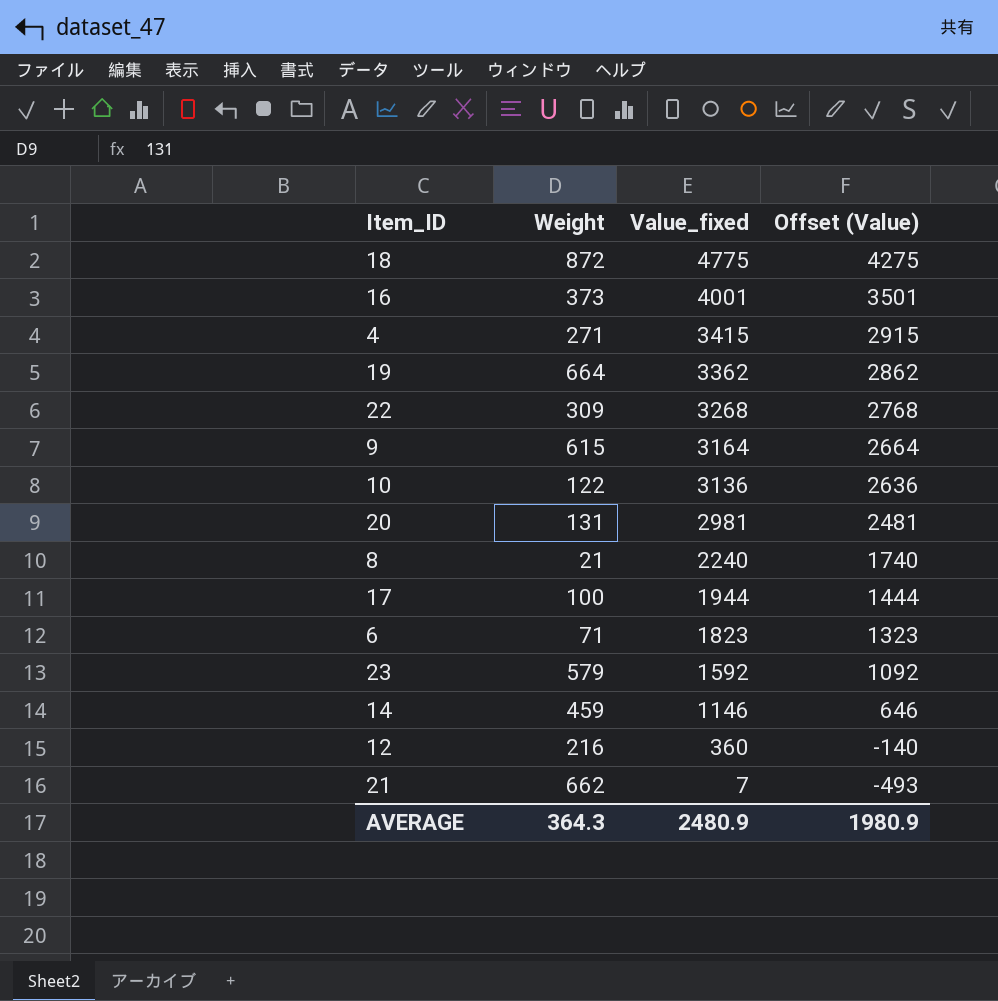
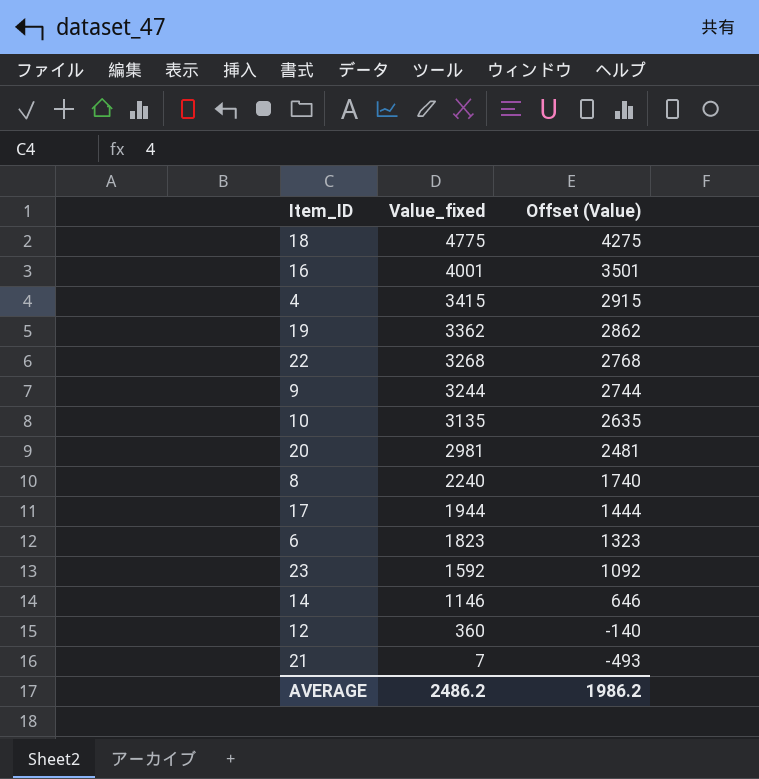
column Weight | position: 2 -> none
9 | Value_fixed: 3164 -> 3244
9 | Offset (Value): 2664 -> 2744
10 | Value_fixed: 3136 -> 3135
10 | Offset (Value): 2636 -> 2635
AVERAGE | Value_fixed: 2480.9 -> 2486.2
AVERAGE | Offset (Value): 1980.9 -> 1986.2

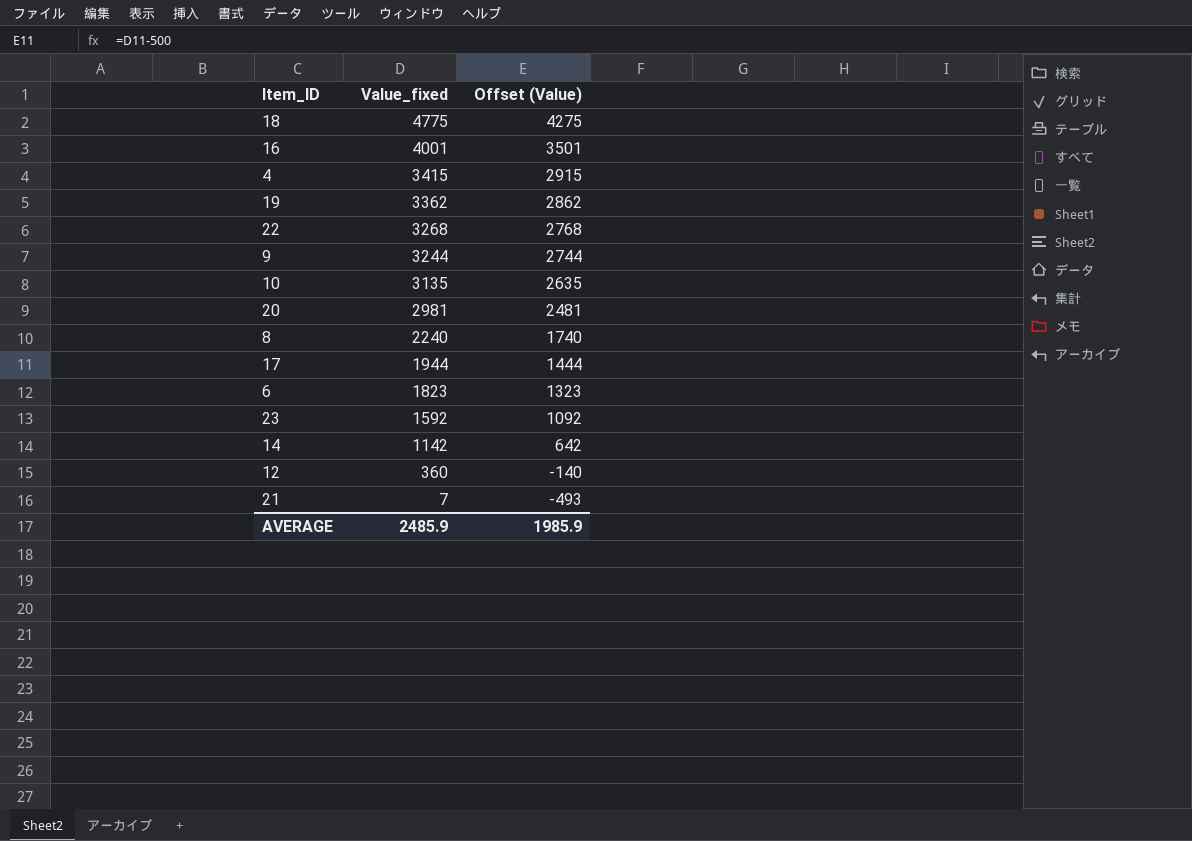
14 | Value_fixed: 1146 -> 1142
14 | Offset (Value): 646 -> 642
AVERAGE | Value_fixed: 2486.2 -> 2485.9
AVERAGE | Offset (Value): 1986.2 -> 1985.9

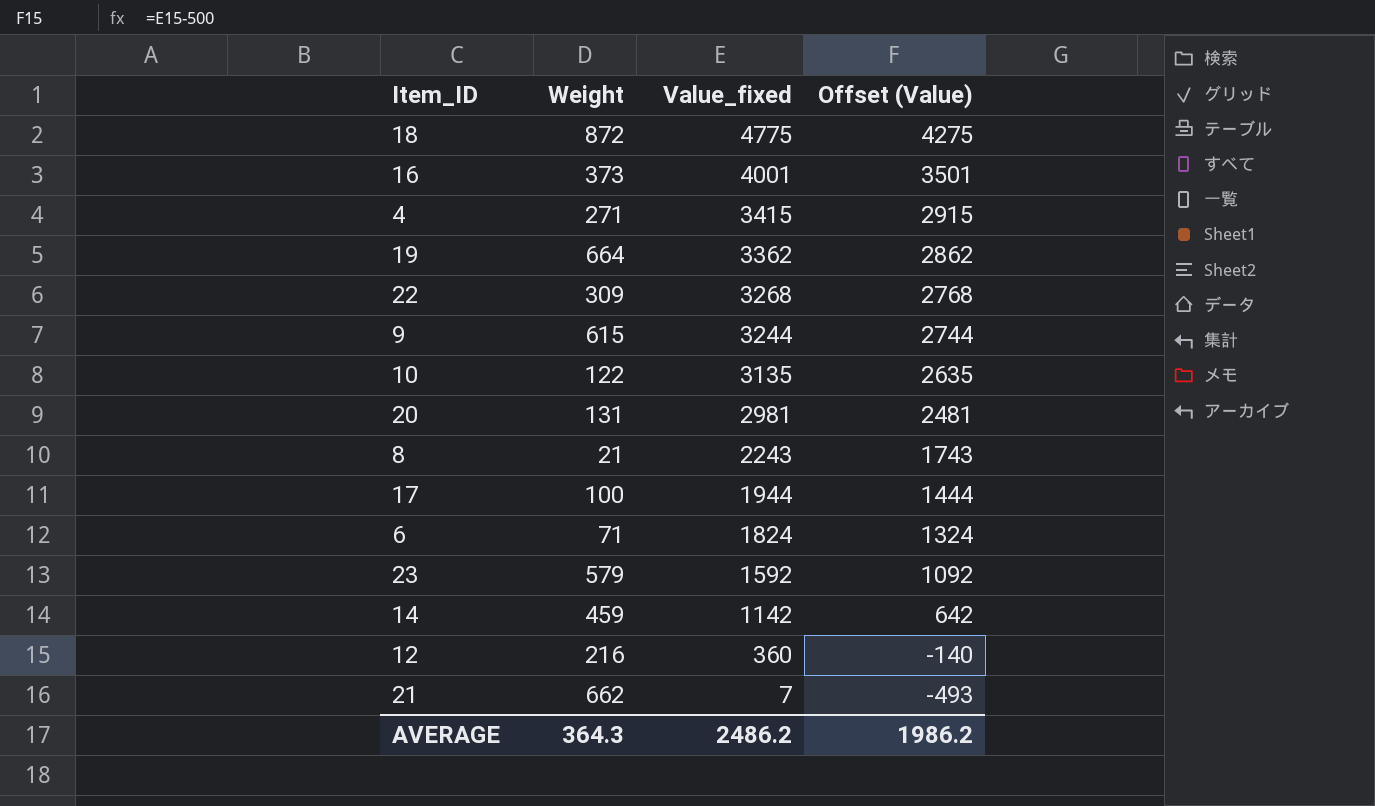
column Weight | position: none -> 2
8 | Value_fixed: 2240 -> 2243
8 | Offset (Value): 1740 -> 1743
6 | Value_fixed: 1823 -> 1824
6 | Offset (Value): 1323 -> 1324
AVERAGE | Value_fixed: 2485.9 -> 2486.2
AVERAGE | Offset (Value): 1985.9 -> 1986.2

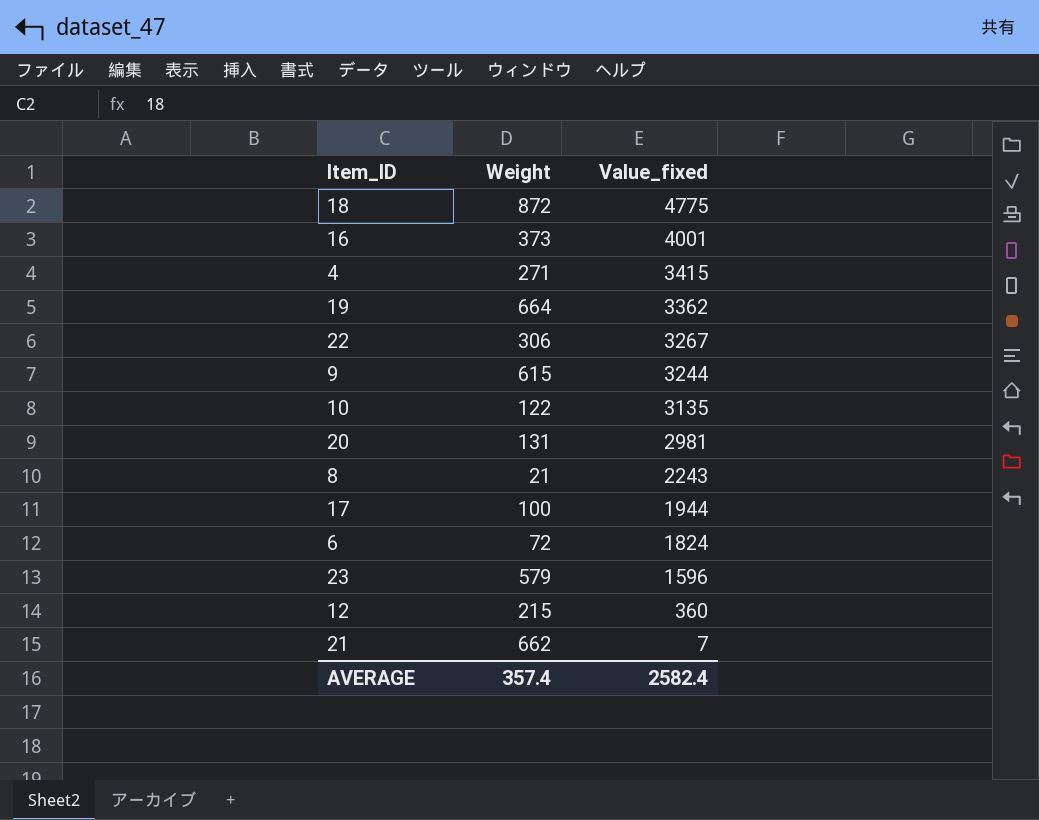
column Offset (Value) | formula: [Value_fixed] - 500 -> none
row 14: 459 | 1142 | 642 -> none
22 | Weight: 309 -> 306
22 | Value_fixed: 3268 -> 3267
6 | Weight: 71 -> 72
23 | Value_fixed: 1592 -> 1596
12 | Weight: 216 -> 215
AVERAGE | Weight: 364.3 -> 357.4
AVERAGE | Value_fixed: 2486.2 -> 2582.4

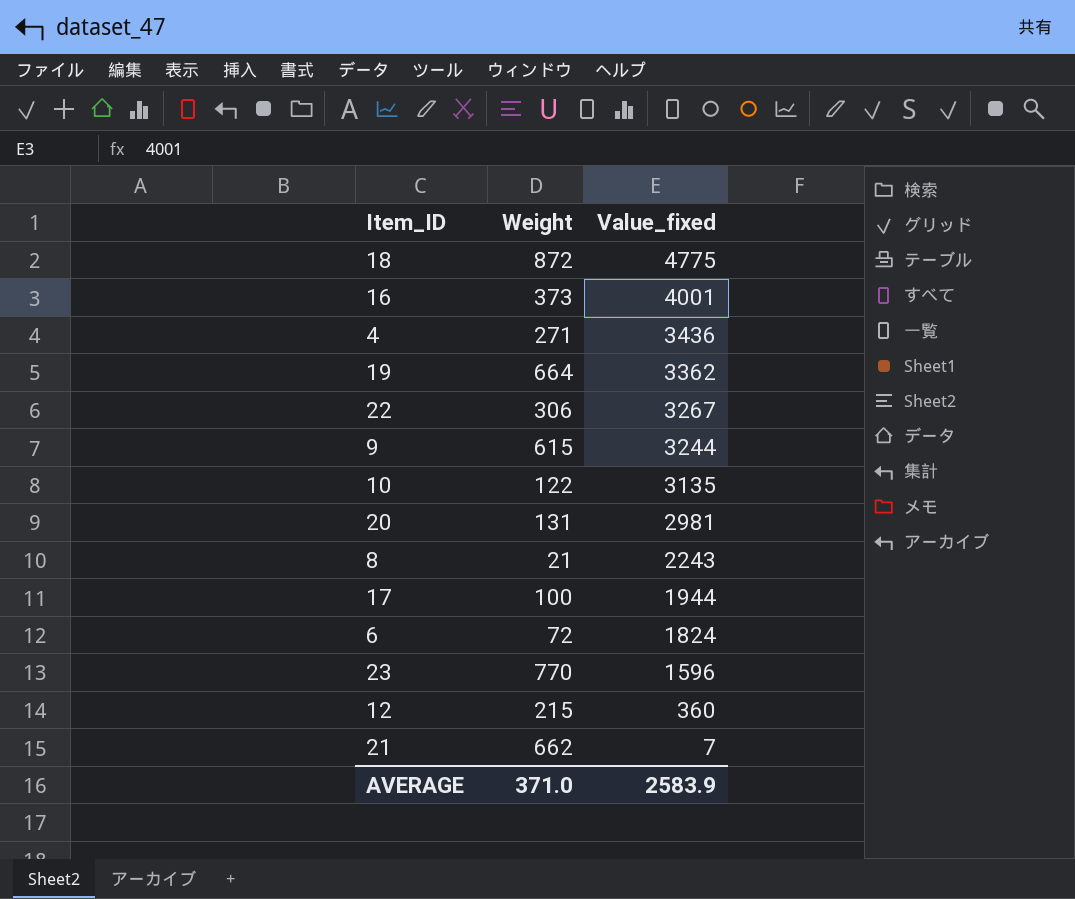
4 | Value_fixed: 3415 -> 3436
23 | Weight: 579 -> 770
AVERAGE | Weight: 357.4 -> 371.0
AVERAGE | Value_fixed: 2582.4 -> 2583.9

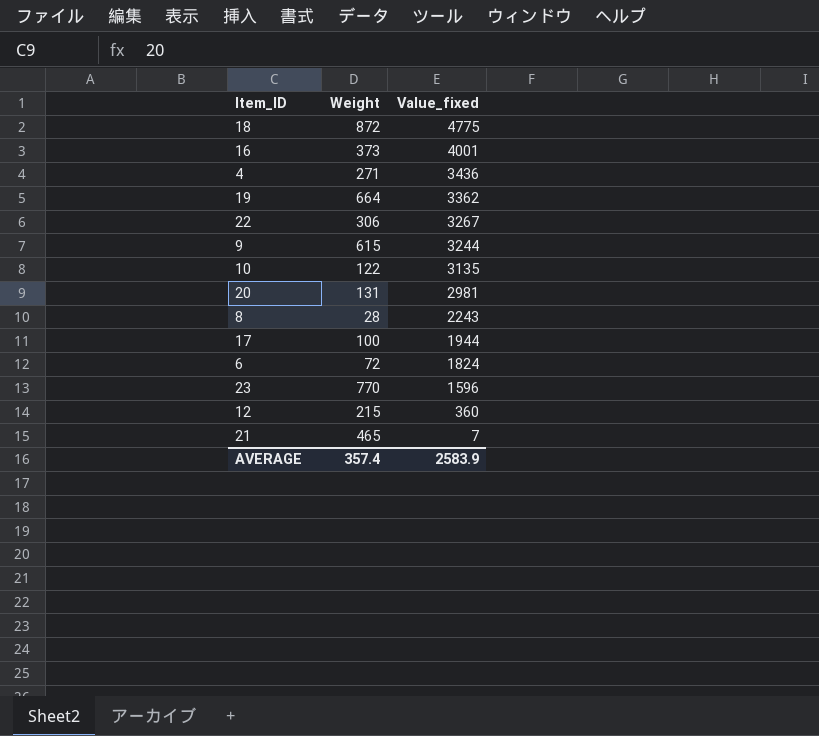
8 | Weight: 21 -> 28
21 | Weight: 662 -> 465
AVERAGE | Weight: 371.0 -> 357.4

